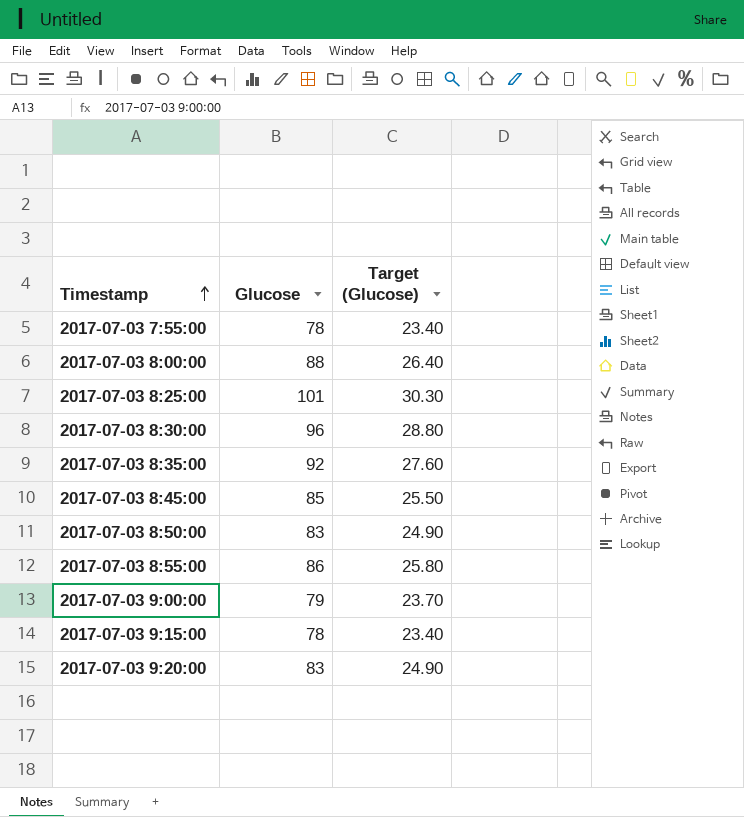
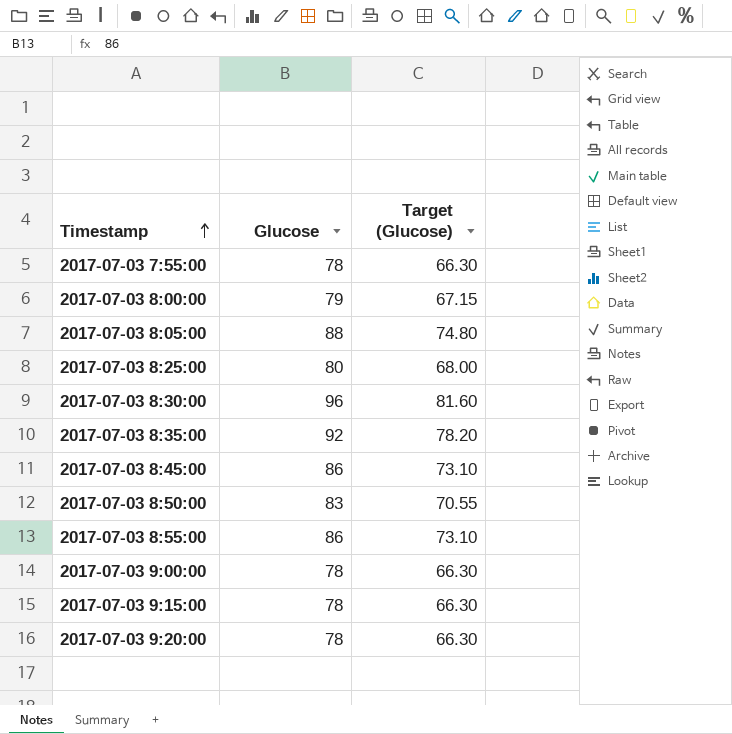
column Target (Glucose) | formula: [Glucose] * 0.3 -> [Glucose] * 0.85
2017-07-03 8:00:00 | Glucose: 88 -> 79
row 2017-07-03 8:05:00: none -> 88 | 74.80
2017-07-03 8:25:00 | Glucose: 101 -> 80
2017-07-03 8:45:00 | Glucose: 85 -> 86
2017-07-03 9:00:00 | Glucose: 79 -> 78
2017-07-03 9:20:00 | Glucose: 83 -> 78

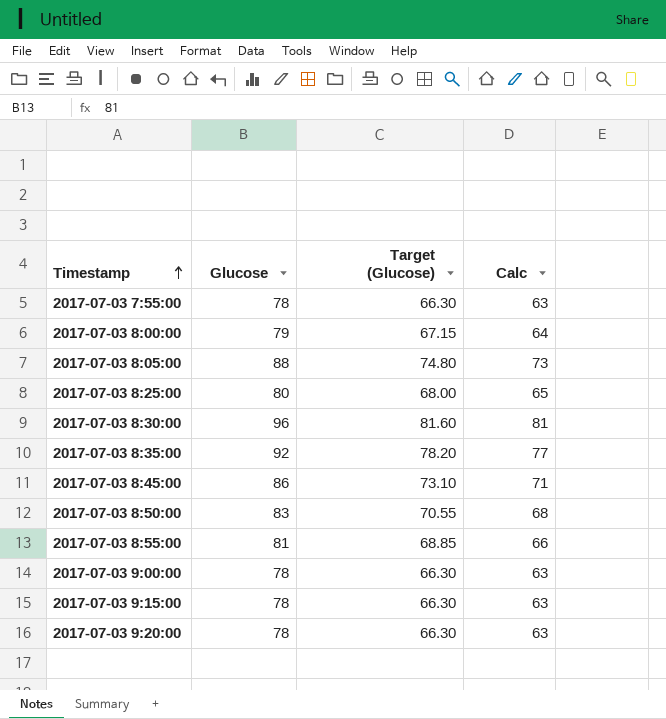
column Calc | formula: none -> [Glucose] - 15
2017-07-03 8:55:00 | Glucose: 86 -> 81
2017-07-03 8:55:00 | Target (Glucose): 73.10 -> 68.85

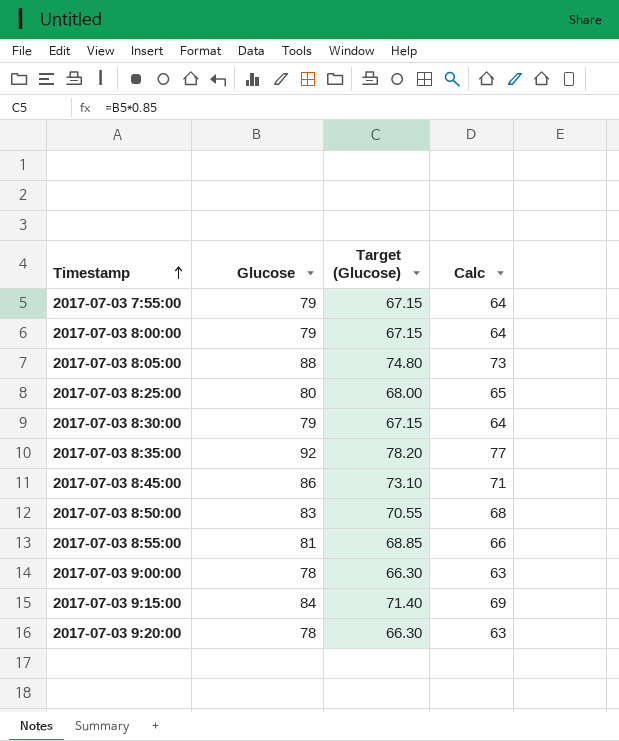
2017-07-03 7:55:00 | Glucose: 78 -> 79
2017-07-03 7:55:00 | Target (Glucose): 66.30 -> 67.15
2017-07-03 7:55:00 | Calc: 63 -> 64
2017-07-03 8:30:00 | Glucose: 96 -> 79
2017-07-03 8:30:00 | Target (Glucose): 81.60 -> 67.15
2017-07-03 8:30:00 | Calc: 81 -> 64
2017-07-03 9:15:00 | Glucose: 78 -> 84
2017-07-03 9:15:00 | Target (Glucose): 66.30 -> 71.40
2017-07-03 9:15:00 | Calc: 63 -> 69

